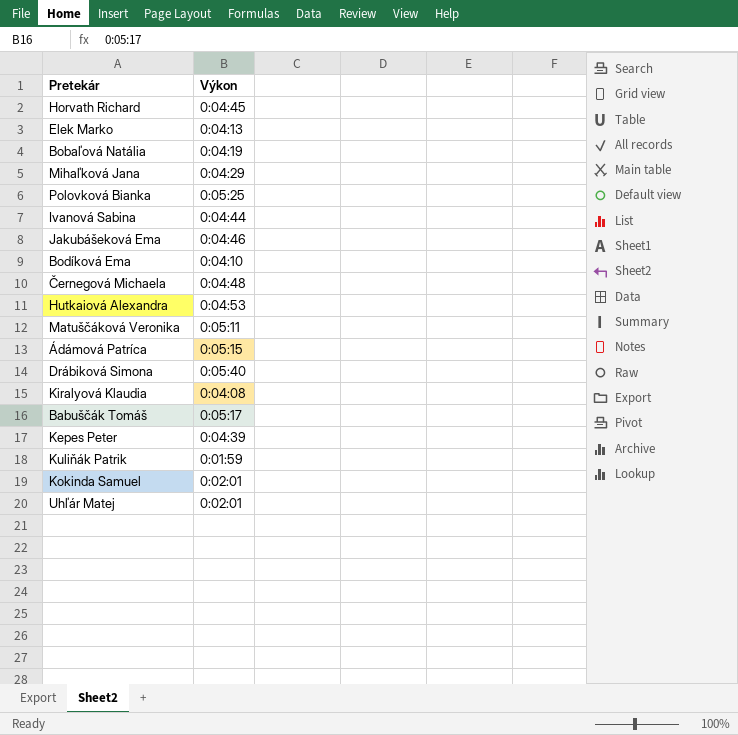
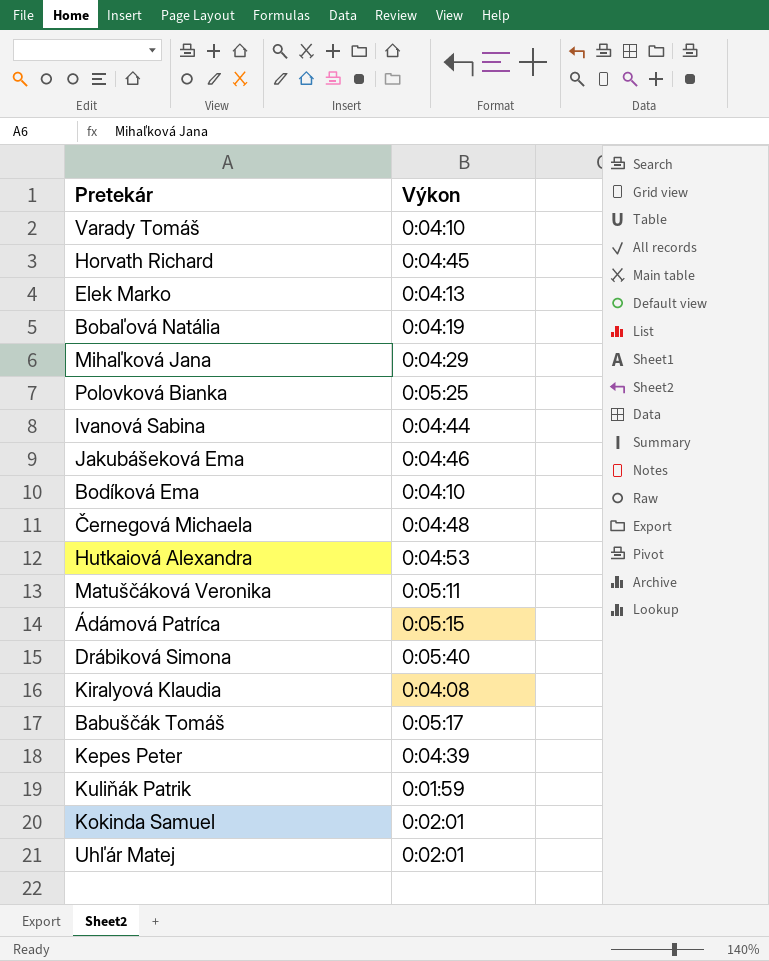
row Varady Tomáš: none -> 0:04:10

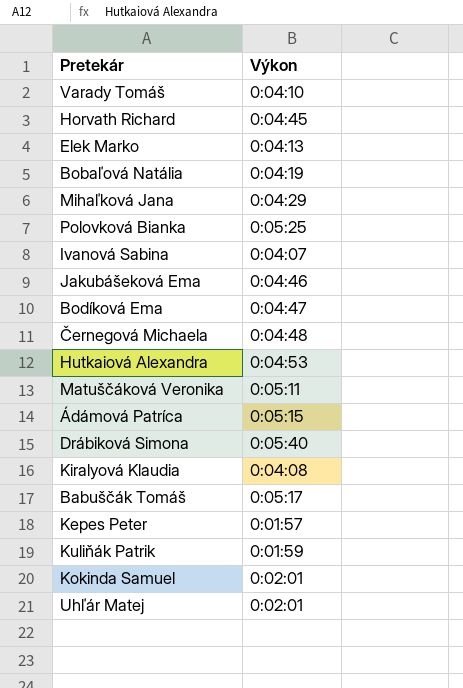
Ivanová Sabina | Výkon: 0:04:44 -> 0:04:07
Bodíková Ema | Výkon: 0:04:10 -> 0:04:47
Kepes Peter | Výkon: 0:04:39 -> 0:01:57

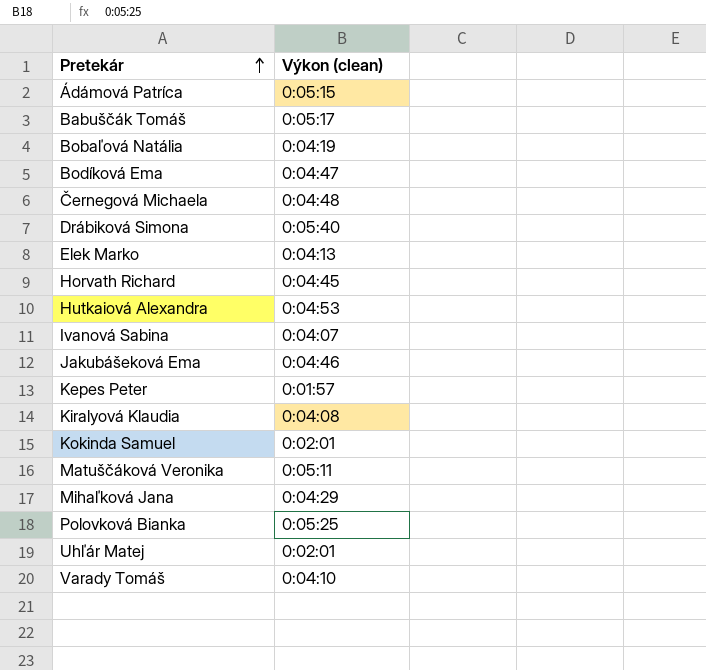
row order: none -> Pretekár ascending
column name: Výkon -> Výkon (clean)
row Kuliňák Patrik: 0:01:59 -> none

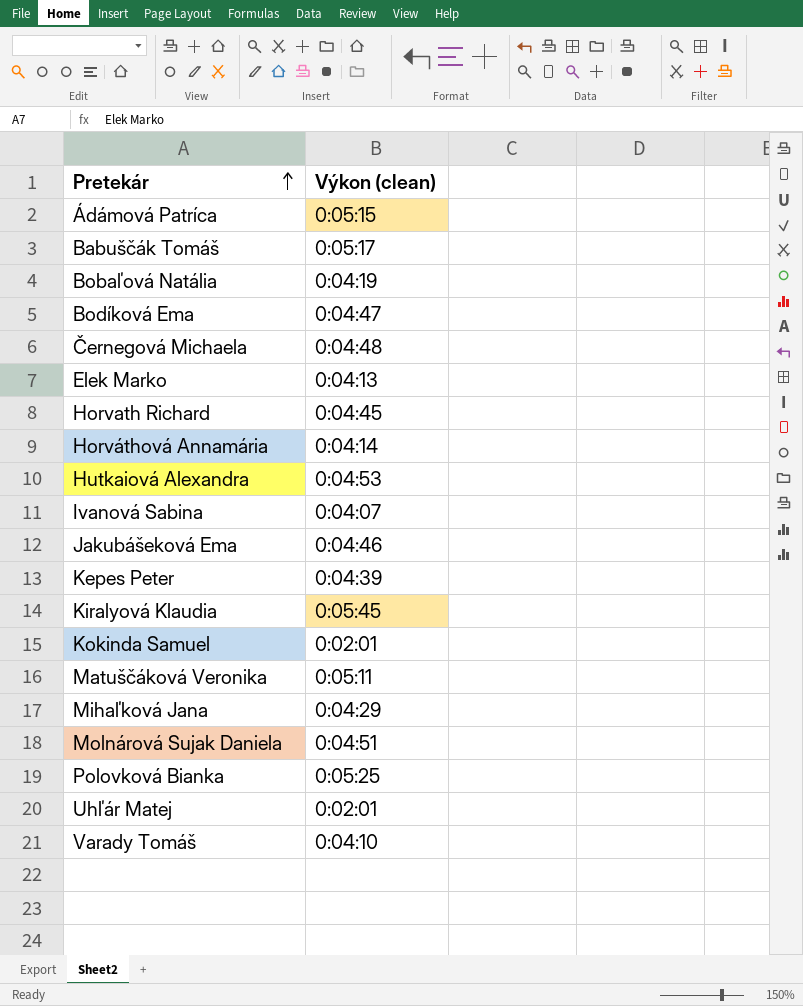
row Drábiková Simona: 0:05:40 -> none
row Horváthová Annamária: none -> 0:04:14
Kepes Peter | Výkon (clean): 0:01:57 -> 0:04:39
Kiralyová Klaudia | Výkon (clean): 0:04:08 -> 0:05:45
row Molnárová Sujak Daniela: none -> 0:04:51

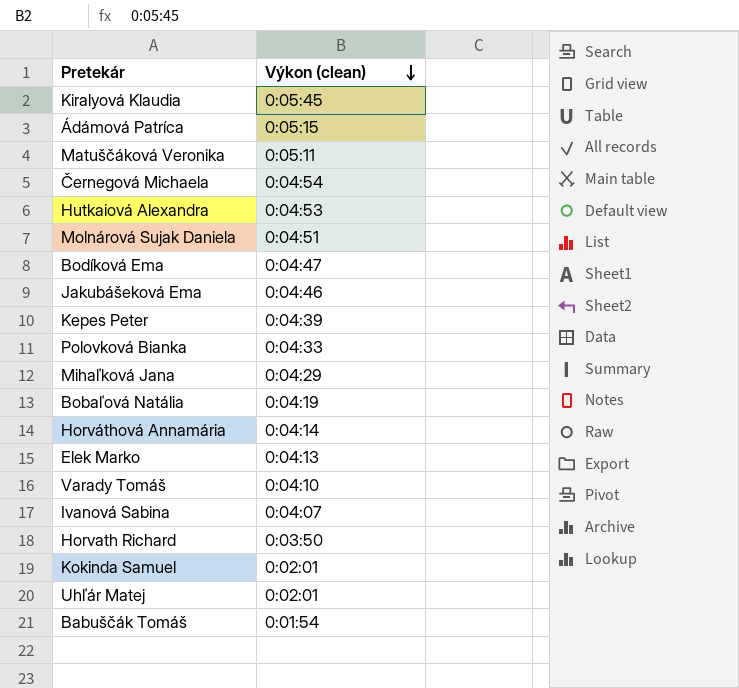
row order: Pretekár ascending -> Výkon (clean) descending
Černegová Michaela | Výkon (clean): 0:04:48 -> 0:04:54
Polovková Bianka | Výkon (clean): 0:05:25 -> 0:04:33
Horvath Richard | Výkon (clean): 0:04:45 -> 0:03:50
Babuščák Tomáš | Výkon (clean): 0:05:17 -> 0:01:54

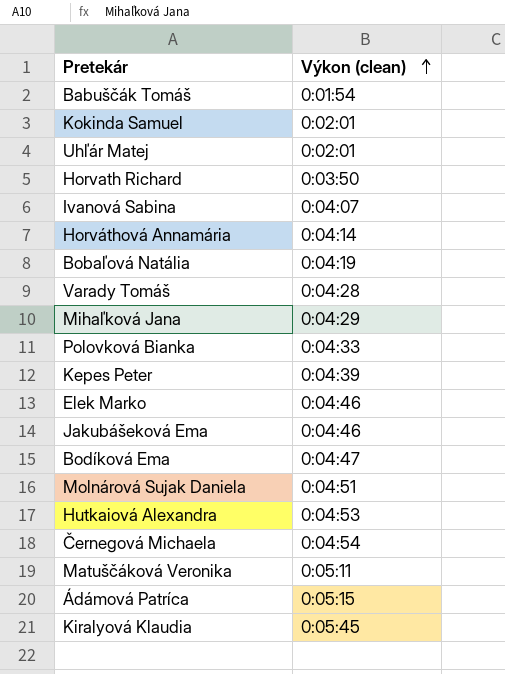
row order: Výkon (clean) descending -> Výkon (clean) ascending
Varady Tomáš | Výkon (clean): 0:04:10 -> 0:04:28
Elek Marko | Výkon (clean): 0:04:13 -> 0:04:46

